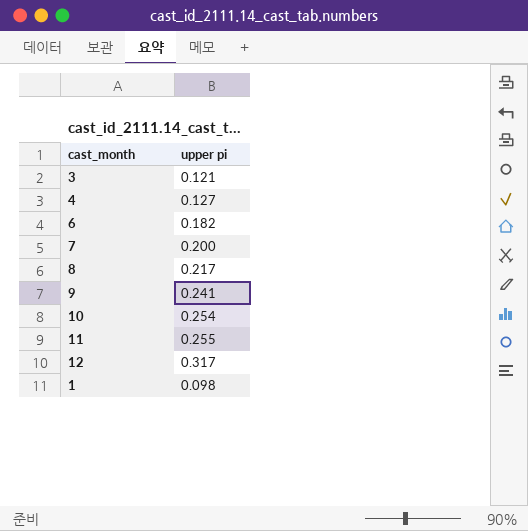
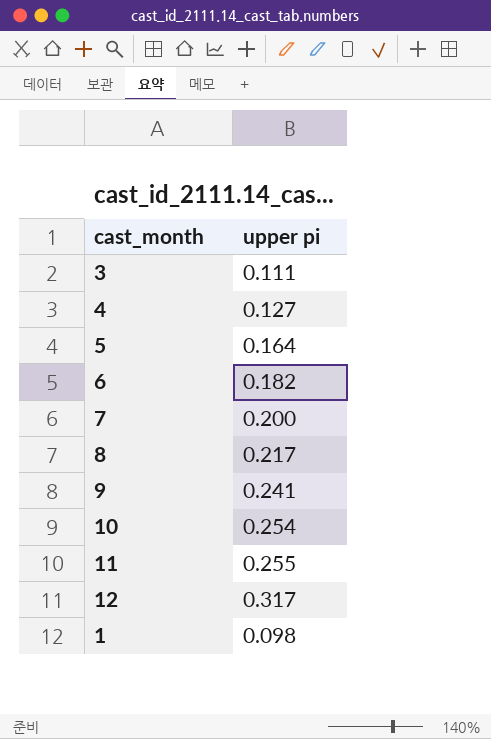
3 | upper pi: 0.121 -> 0.111
row 5: none -> 0.164

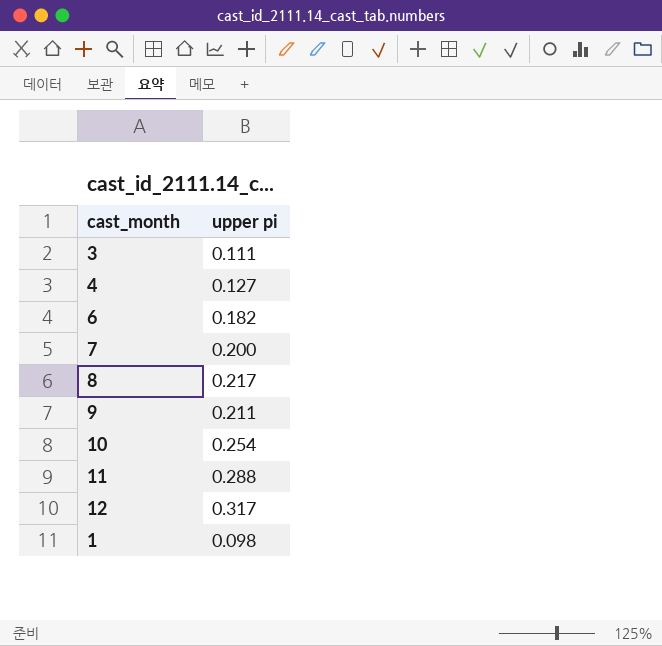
row 5: 0.164 -> none
9 | upper pi: 0.241 -> 0.211
11 | upper pi: 0.255 -> 0.288

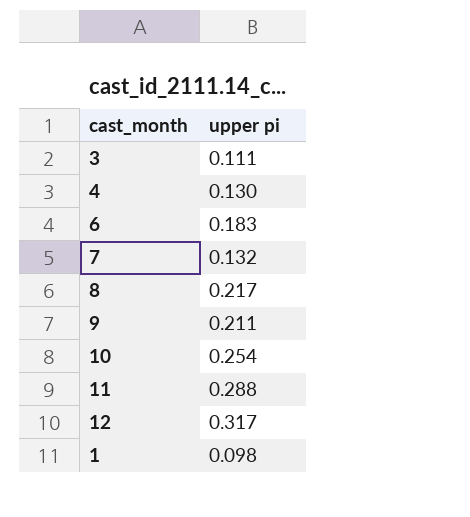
4 | upper pi: 0.127 -> 0.130
6 | upper pi: 0.182 -> 0.183
7 | upper pi: 0.200 -> 0.132

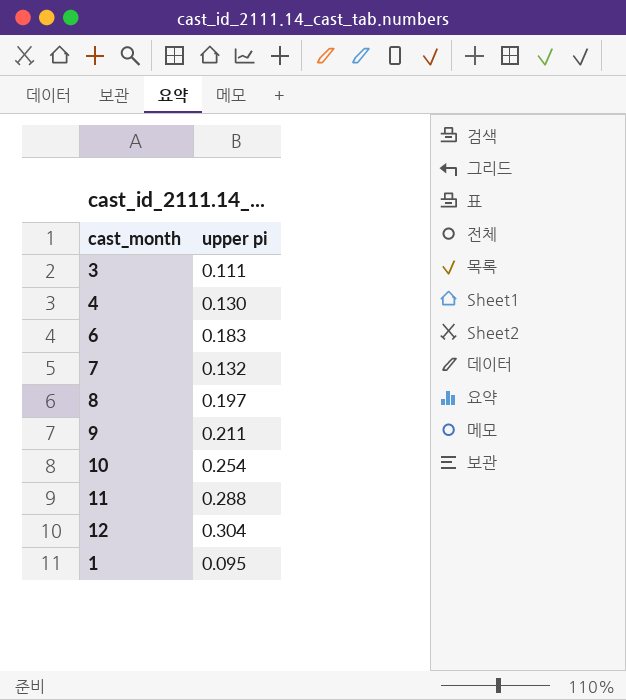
8 | upper pi: 0.217 -> 0.197
12 | upper pi: 0.317 -> 0.304
1 | upper pi: 0.098 -> 0.095

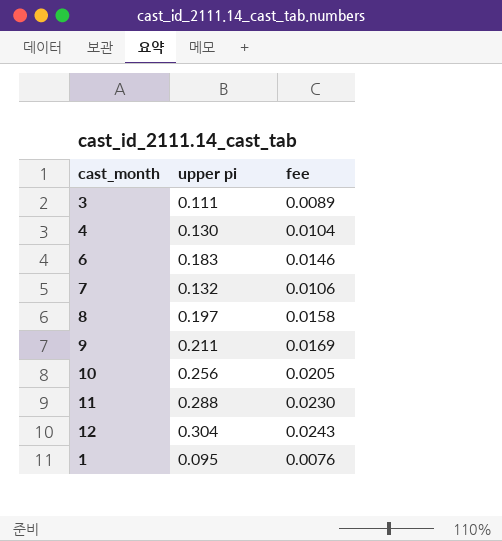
column fee | formula: none -> [upper pi] * 0.08
10 | upper pi: 0.254 -> 0.256

